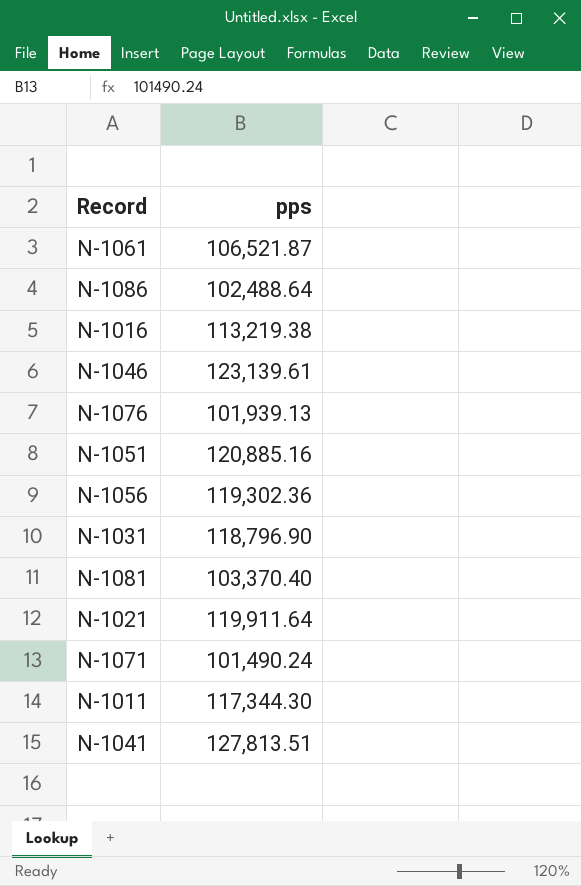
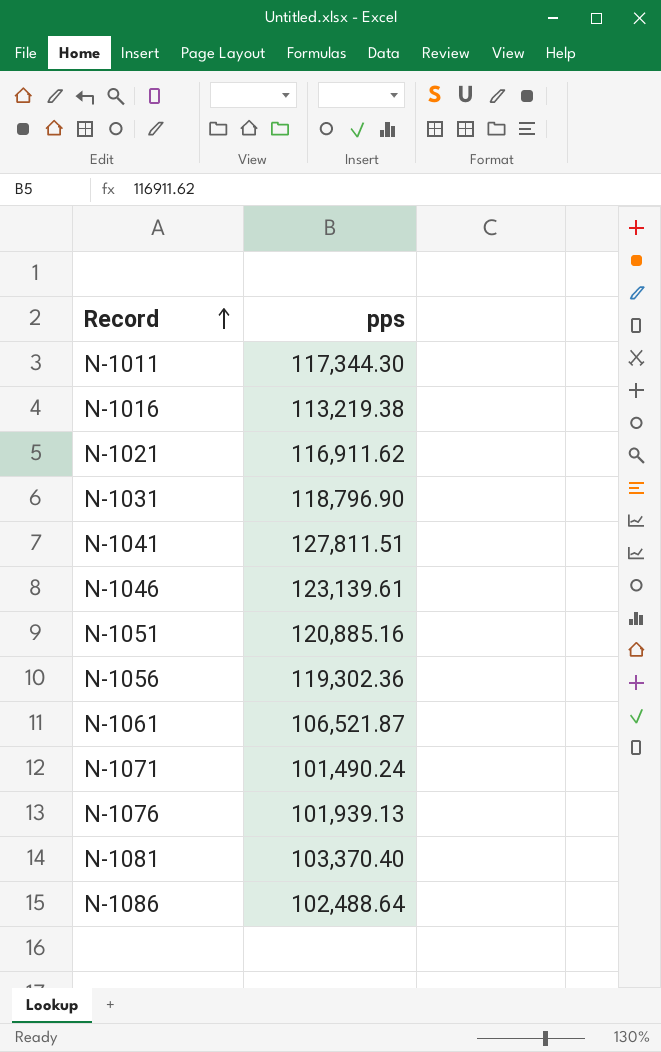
row order: none -> Record ascending
N-1021 | pps: 119,911.64 -> 116,911.62
N-1041 | pps: 127,813.51 -> 127,811.51

